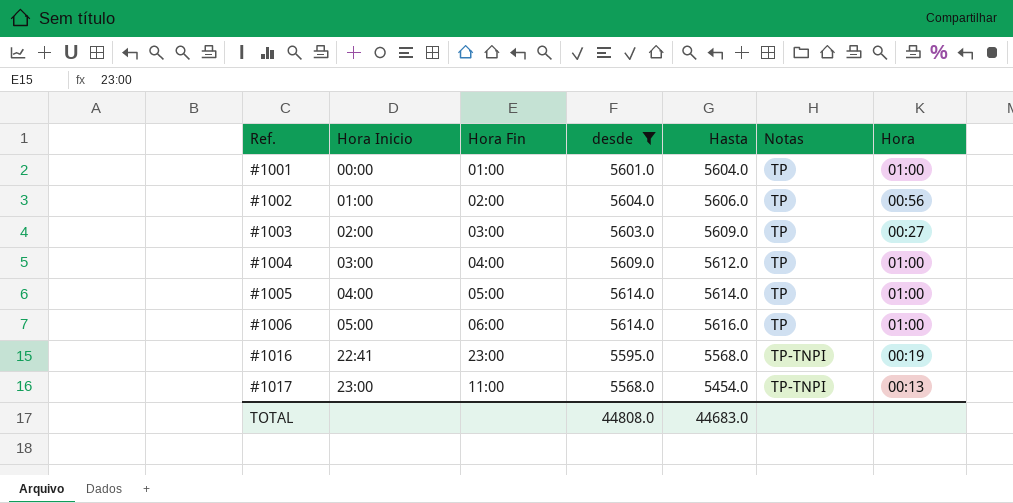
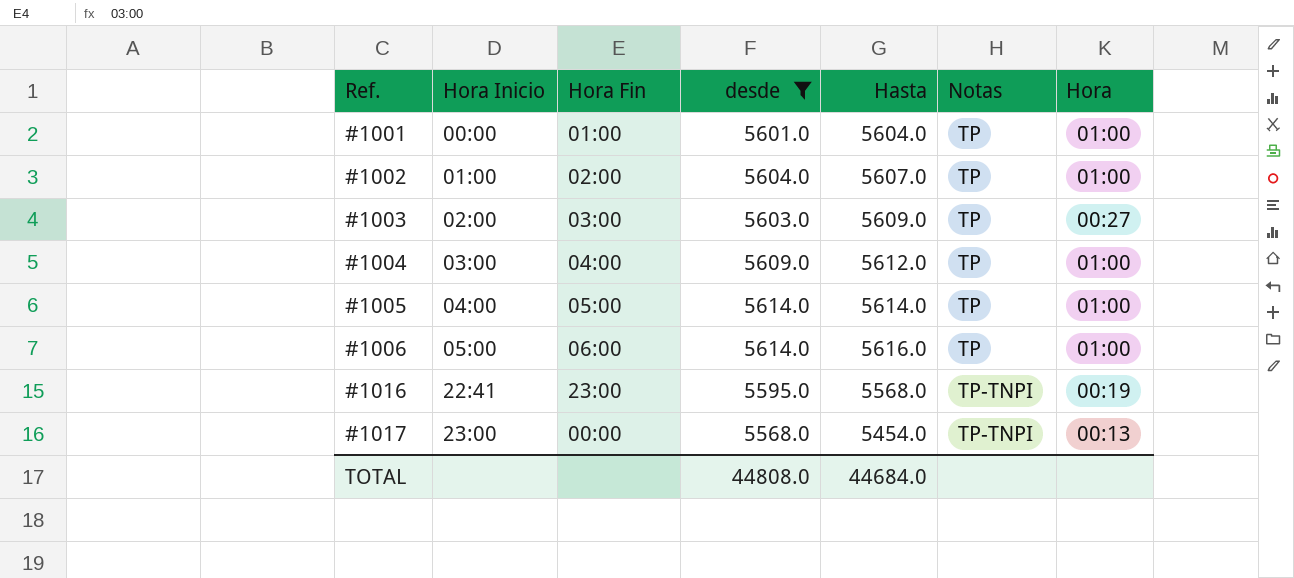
#1002 | Hasta: 5606.0 -> 5607.0
#1002 | Hora: 00:56 -> 01:00
#1017 | Hora Fin: 11:00 -> 00:00
TOTAL | Hasta: 44683.0 -> 44684.0

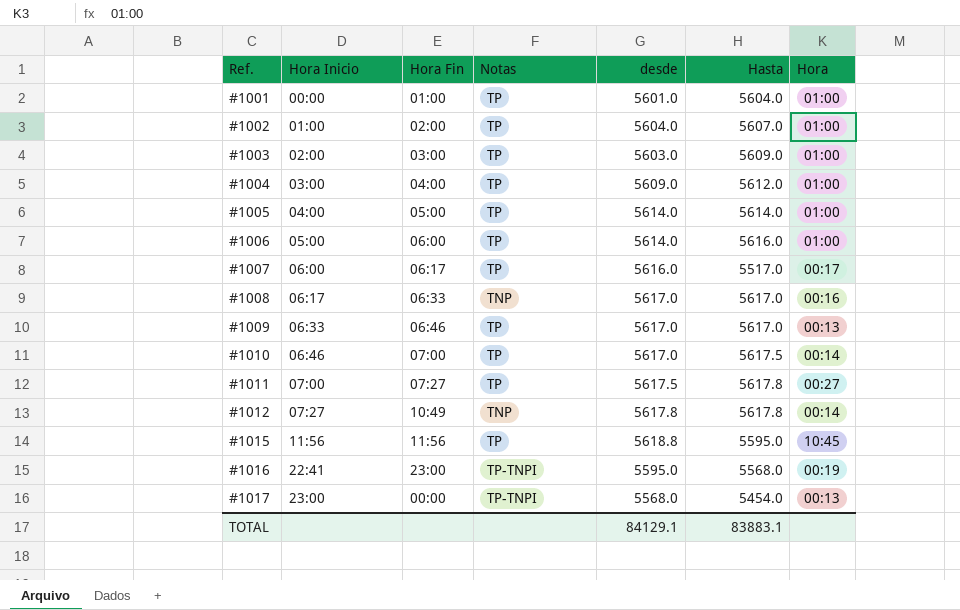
filter: desde <= 5614.0 -> none
column Notas | position: 6 -> 4
#1003 | Hora: 00:27 -> 01:00
TOTAL | desde: 44808.0 -> 84129.1
TOTAL | Hasta: 44684.0 -> 83883.1

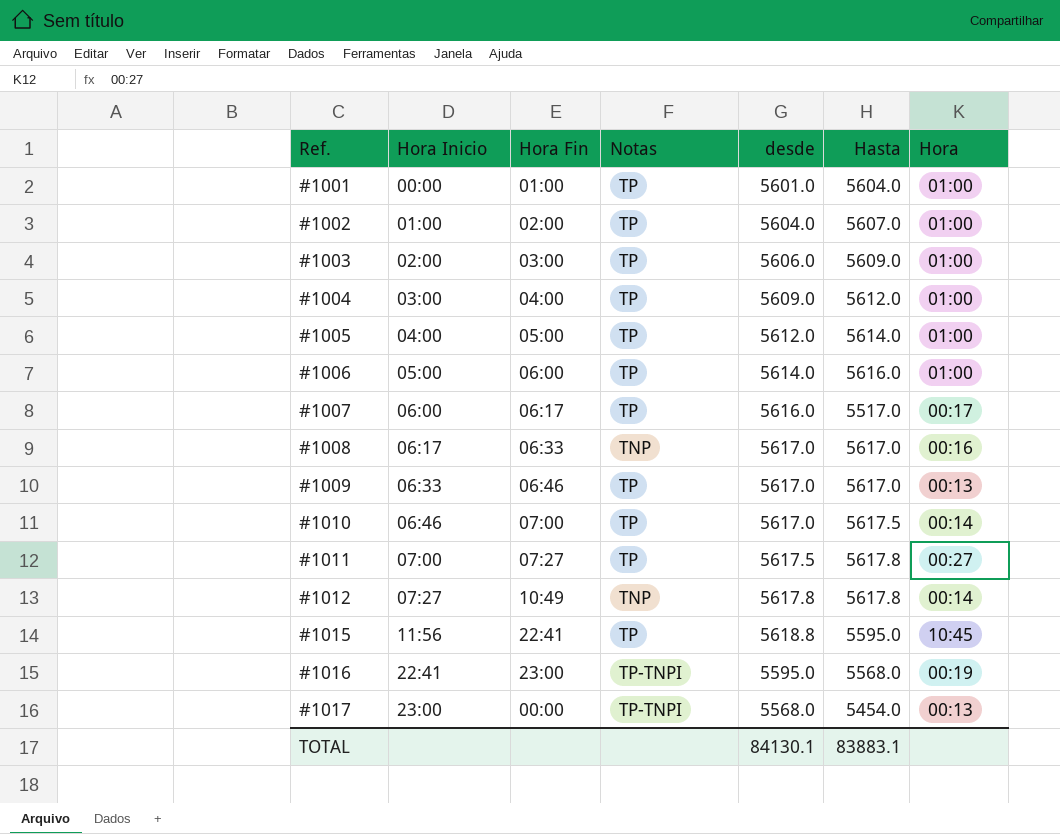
#1003 | desde: 5603.0 -> 5606.0
#1005 | desde: 5614.0 -> 5612.0
#1015 | Hora Fin: 11:56 -> 22:41
TOTAL | desde: 84129.1 -> 84130.1

